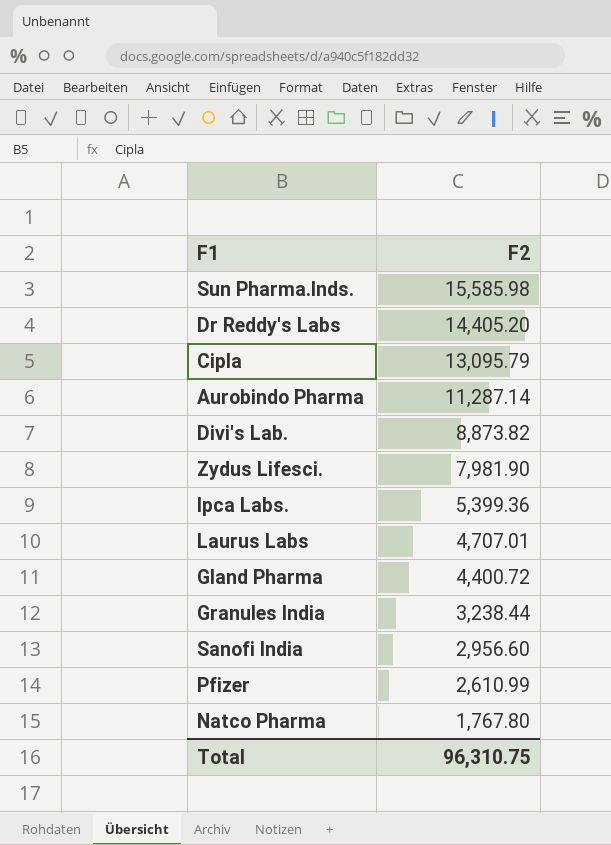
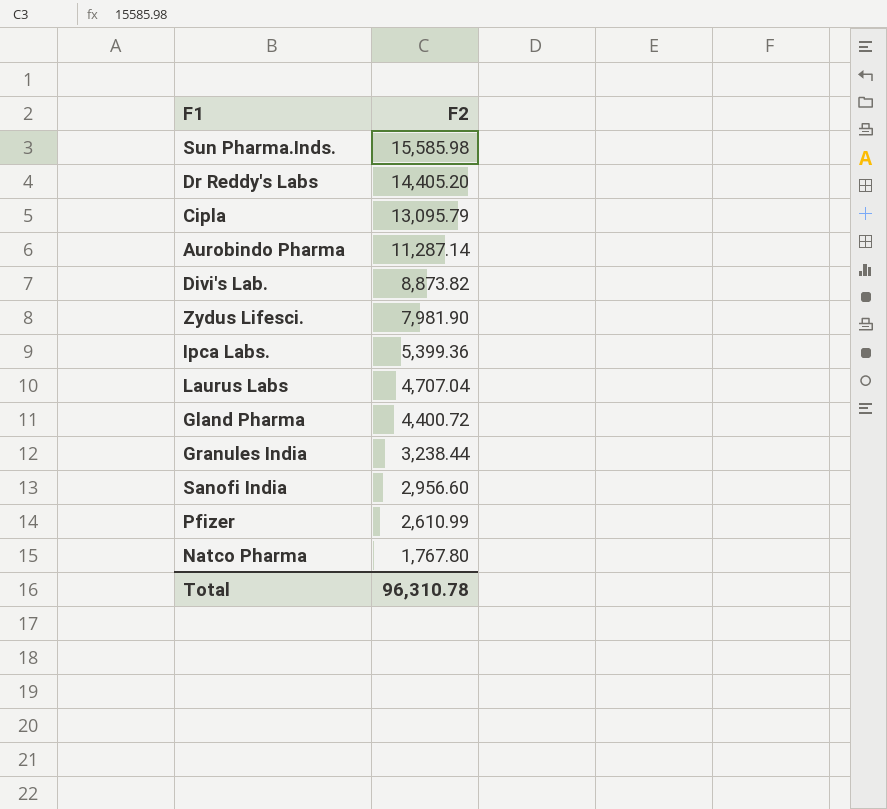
Laurus Labs | F2: 4,707.01 -> 4,707.04
Total | F2: 96,310.75 -> 96,310.78

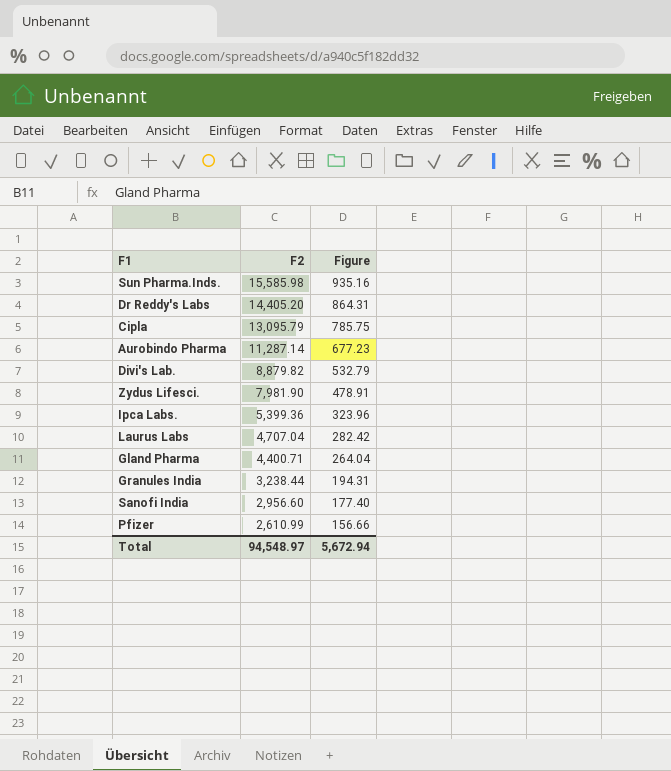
column Figure | formula: none -> [F2] * 0.06
row Natco Pharma: 1,767.80 -> none
Divi's Lab. | F2: 8,873.82 -> 8,879.82
Gland Pharma | F2: 4,400.72 -> 4,400.71
Total | F2: 96,310.78 -> 94,548.97

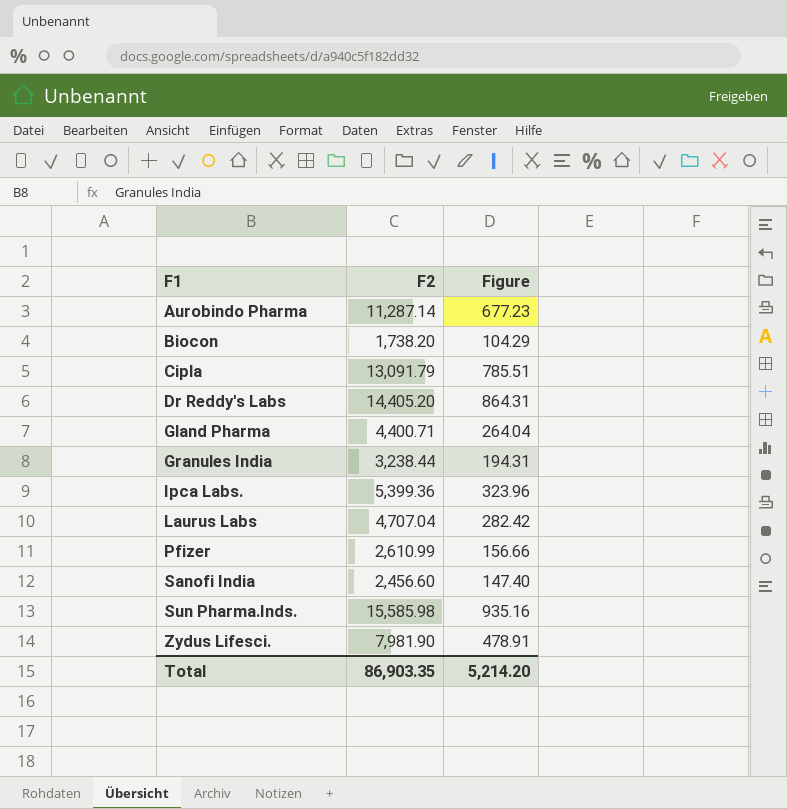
row order: F2 descending -> F1 ascending
row Divi's Lab.: 8,879.82 | 532.79 -> none
row Biocon: none -> 1,738.20 | 104.29
Cipla | F2: 13,095.79 -> 13,091.79
Cipla | Figure: 785.75 -> 785.51
Sanofi India | F2: 2,956.60 -> 2,456.60
Sanofi India | Figure: 177.40 -> 147.40
Total | F2: 94,548.97 -> 86,903.35
Total | Figure: 5,672.94 -> 5,214.20

